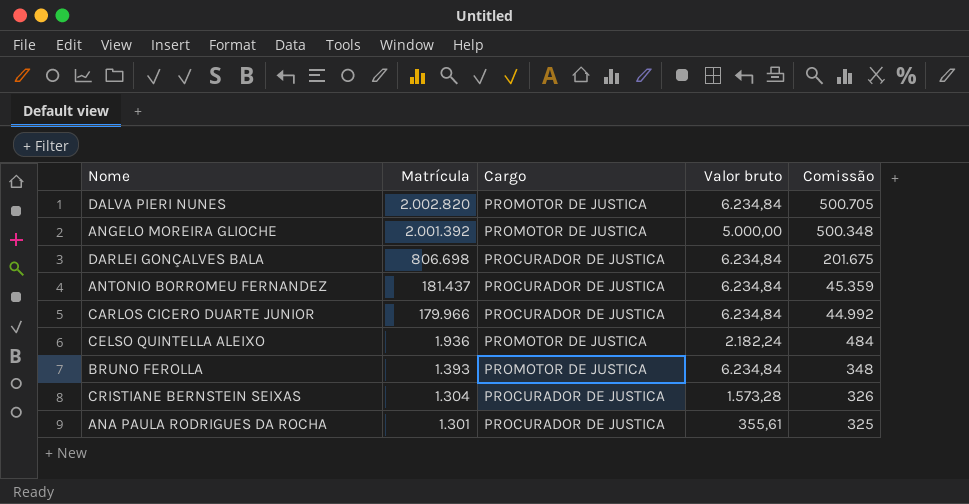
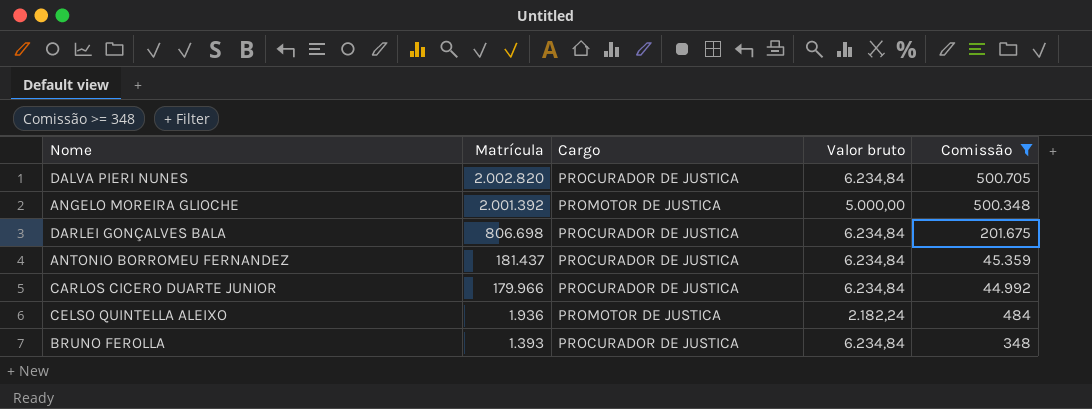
filter: none -> Comissão >= 348
DALVA PIERI NUNES | Cargo: PROMOTOR DE JUSTICA -> PROCURADOR DE JUSTICA
BRUNO FEROLLA | Cargo: PROMOTOR DE JUSTICA -> PROCURADOR DE JUSTICA

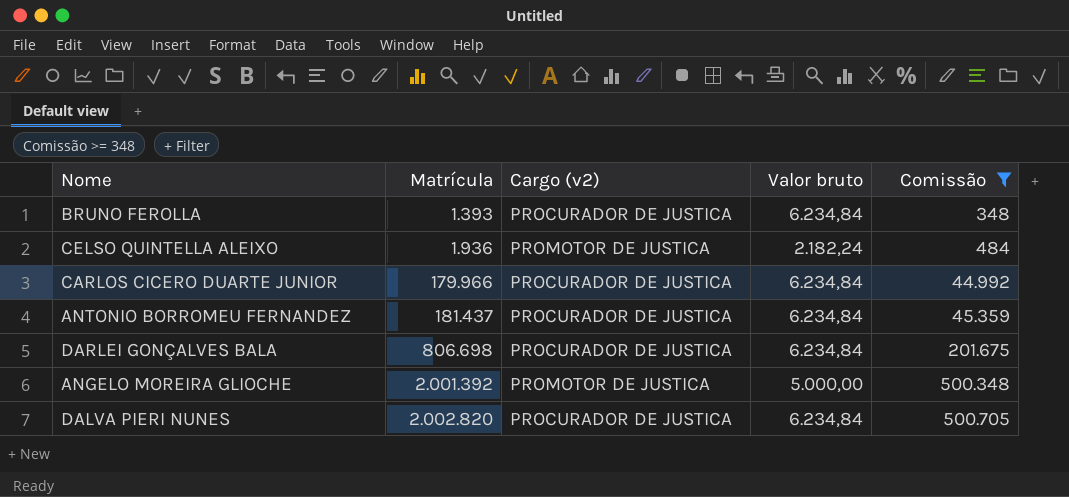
row order: Matrícula descending -> Matrícula ascending
column name: Cargo -> Cargo (v2)

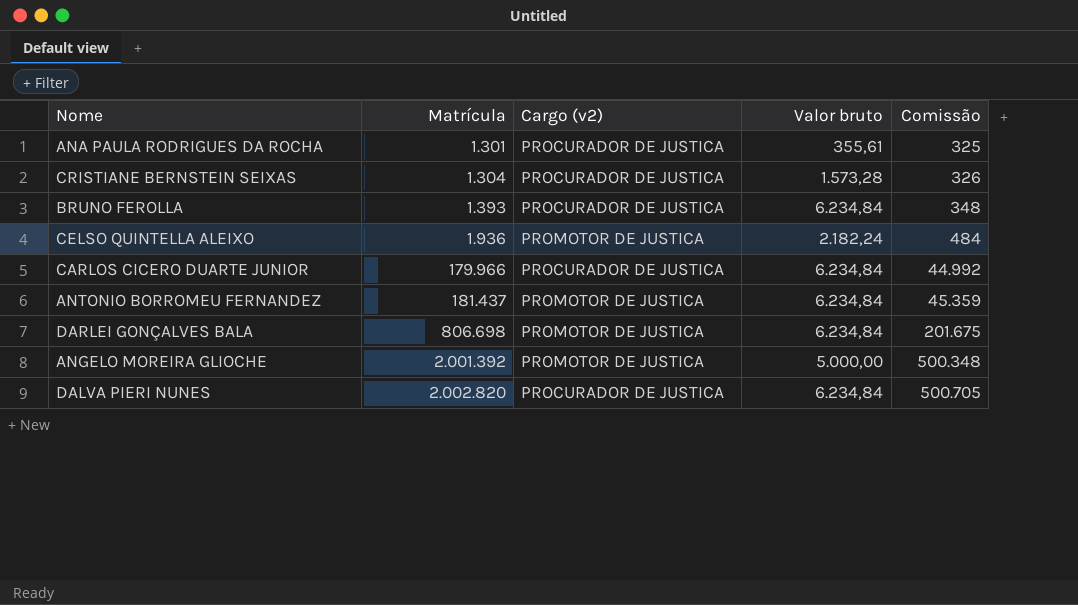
filter: Comissão >= 348 -> none
ANTONIO BORROMEU FERNANDEZ | Cargo (v2): PROCURADOR DE JUSTICA -> PROMOTOR DE JUSTICA
DARLEI GONÇALVES BALA | Cargo (v2): PROCURADOR DE JUSTICA -> PROMOTOR DE JUSTICA

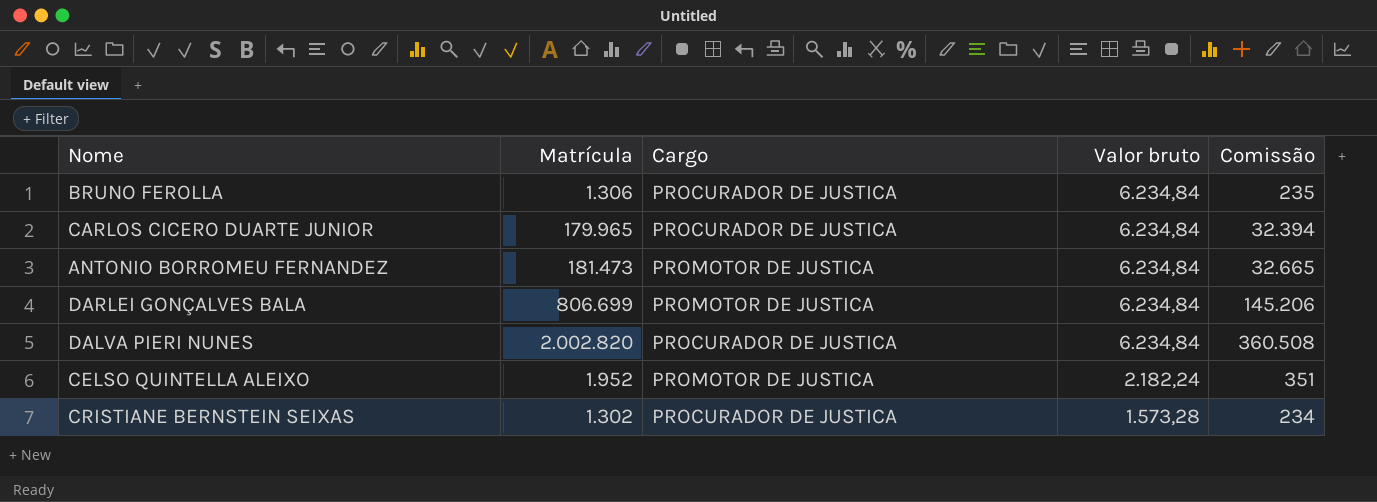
row order: Matrícula ascending -> Valor bruto descending
column name: Cargo (v2) -> Cargo
column Comissão | formula: [Matrícula] * 0,25 -> [Matrícula] * 0,18
row ANA PAULA RODRIGUES DA ROCHA: 1.301 | PROCURADOR DE JUSTICA | 355,61 | 325 -> none
row ANGELO MOREIRA GLIOCHE: 2.001.392 | PROMOTOR DE JUSTICA | 5.000,00 | 500.348 -> none
BRUNO FEROLLA | Matrícula: 1.393 -> 1.306
CARLOS CICERO DUARTE JUNIOR | Matrícula: 179.966 -> 179.965
ANTONIO BORROMEU FERNANDEZ | Matrícula: 181.437 -> 181.473
DARLEI GONÇALVES BALA | Matrícula: 806.698 -> 806.699
CELSO QUINTELLA ALEIXO | Matrícula: 1.936 -> 1.952
CRISTIANE BERNSTEIN SEIXAS | Matrícula: 1.304 -> 1.302

